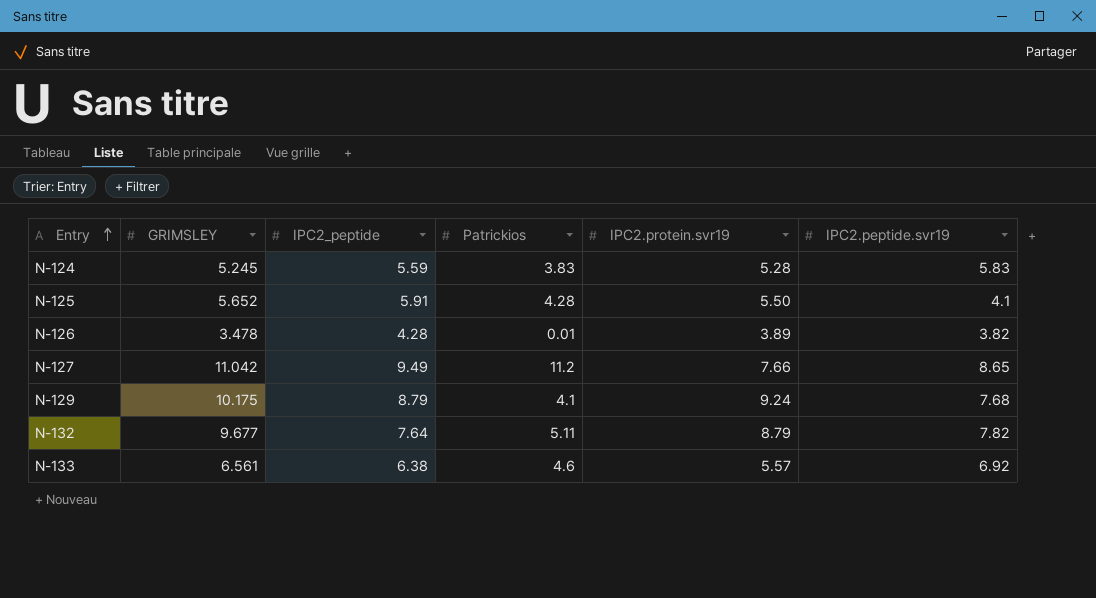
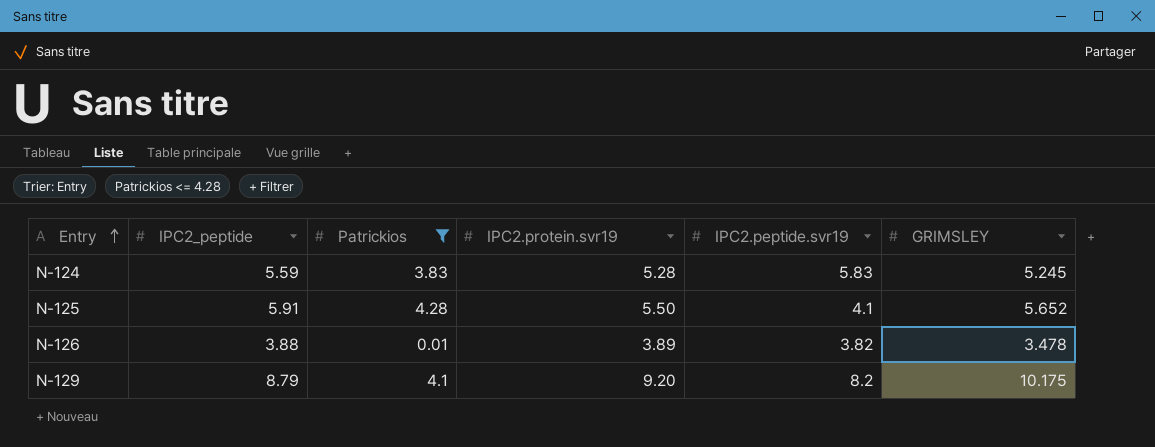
filter: none -> Patrickios <= 4.28
column GRIMSLEY | position: 2 -> 6
N-126 | IPC2_peptide: 4.28 -> 3.88
N-129 | IPC2.protein.svr19: 9.24 -> 9.20
N-129 | IPC2.peptide.svr19: 7.68 -> 8.2

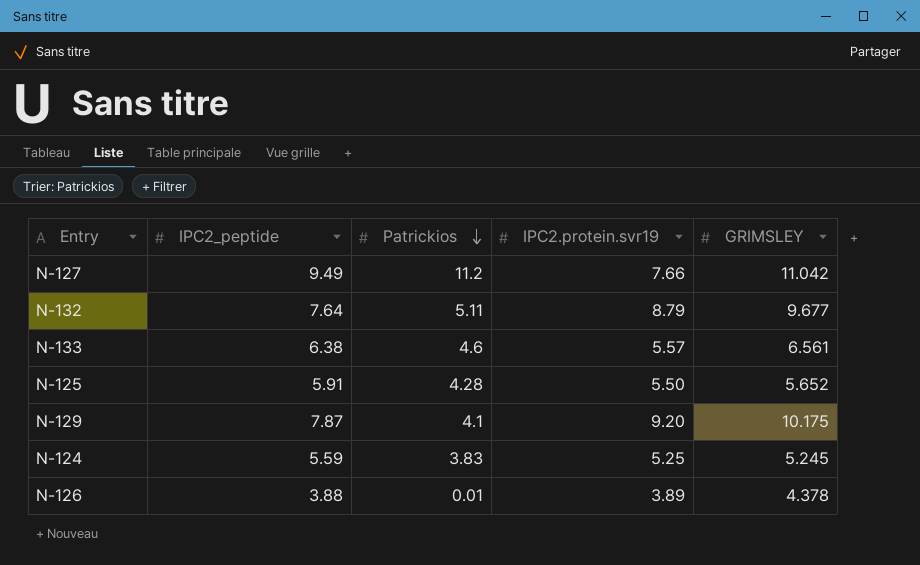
filter: Patrickios <= 4.28 -> none
row order: Entry ascending -> Patrickios descending
column IPC2.peptide.svr19 | position: 5 -> none
N-129 | IPC2_peptide: 8.79 -> 7.87
N-124 | IPC2.protein.svr19: 5.28 -> 5.25
N-126 | GRIMSLEY: 3.478 -> 4.378

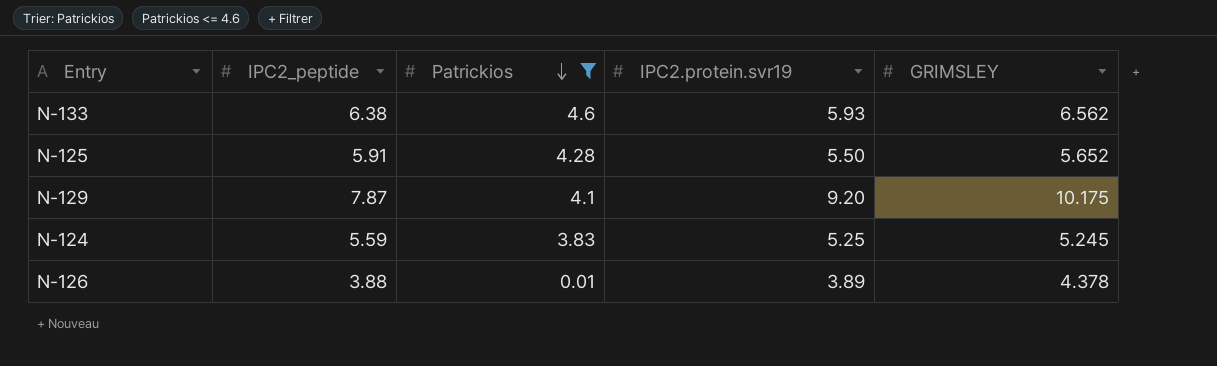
filter: none -> Patrickios <= 4.6
N-133 | IPC2.protein.svr19: 5.57 -> 5.93
N-133 | GRIMSLEY: 6.561 -> 6.562

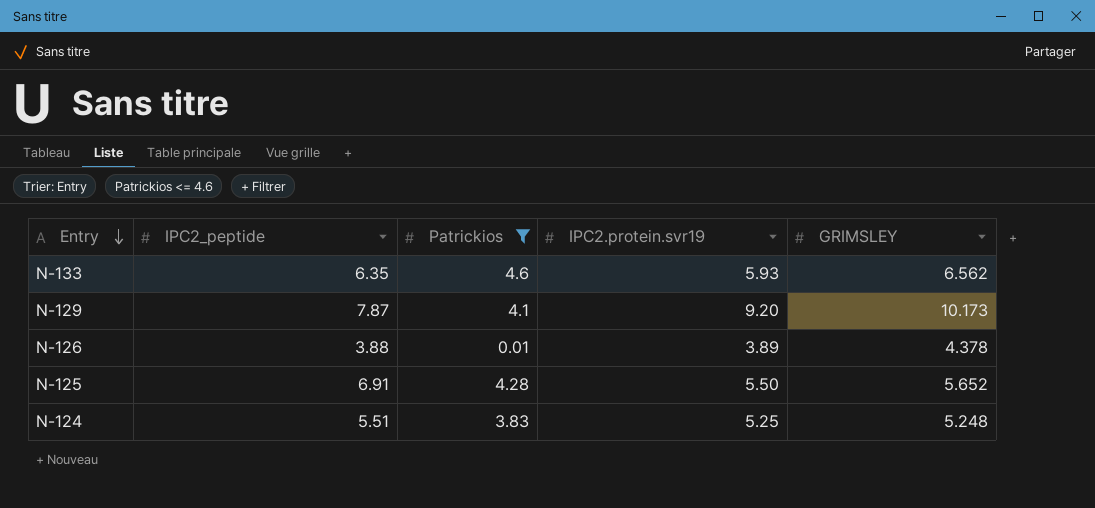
row order: Patrickios descending -> Entry descending
N-133 | IPC2_peptide: 6.38 -> 6.35
N-129 | GRIMSLEY: 10.175 -> 10.173
N-125 | IPC2_peptide: 5.91 -> 6.91
N-124 | IPC2_peptide: 5.59 -> 5.51
N-124 | GRIMSLEY: 5.245 -> 5.248

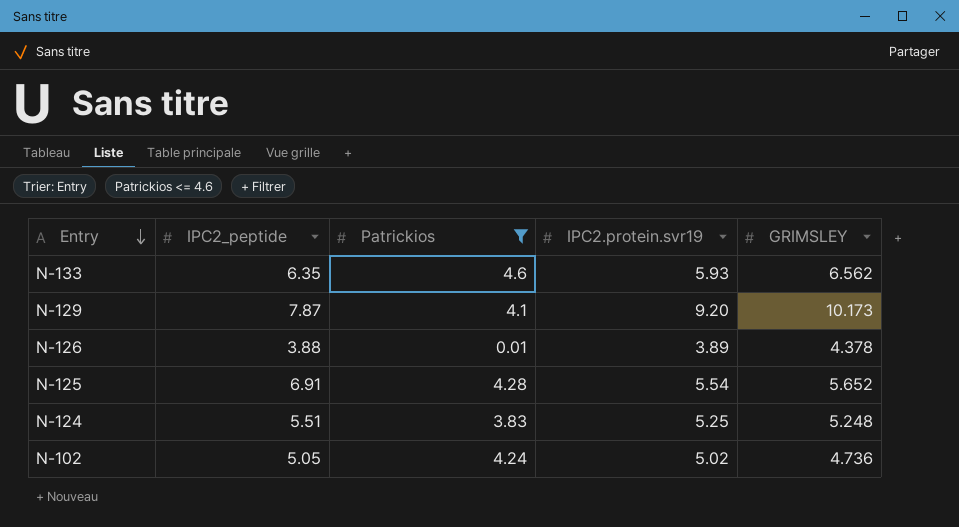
N-125 | IPC2.protein.svr19: 5.50 -> 5.54
row N-102: none -> 5.05 | 4.24 | 5.02 | 4.736

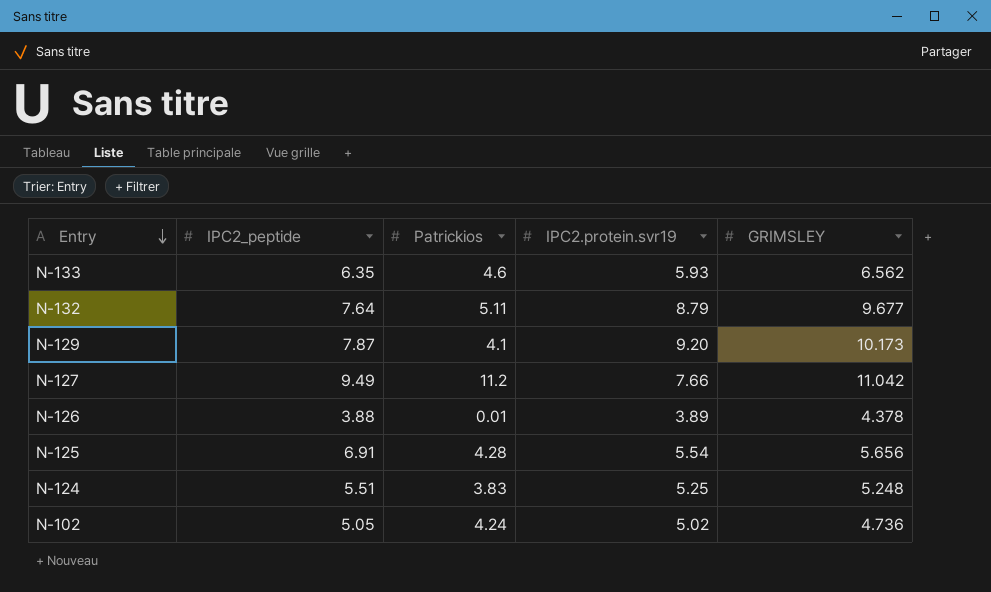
filter: Patrickios <= 4.6 -> none
N-125 | GRIMSLEY: 5.652 -> 5.656

